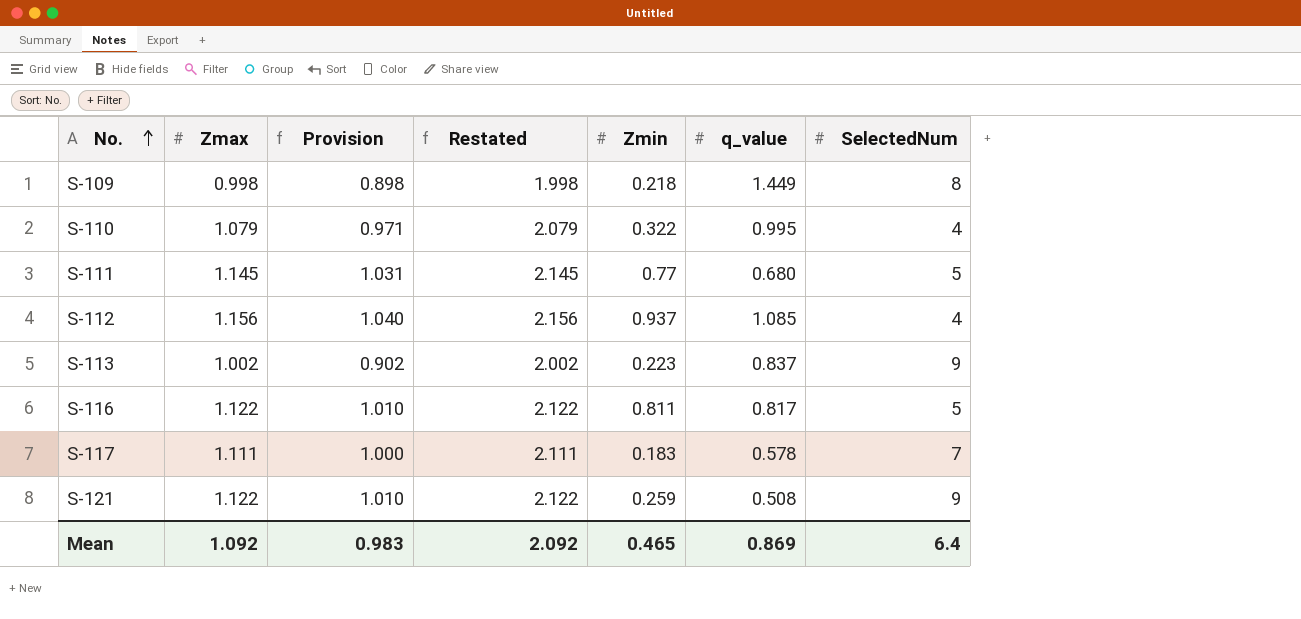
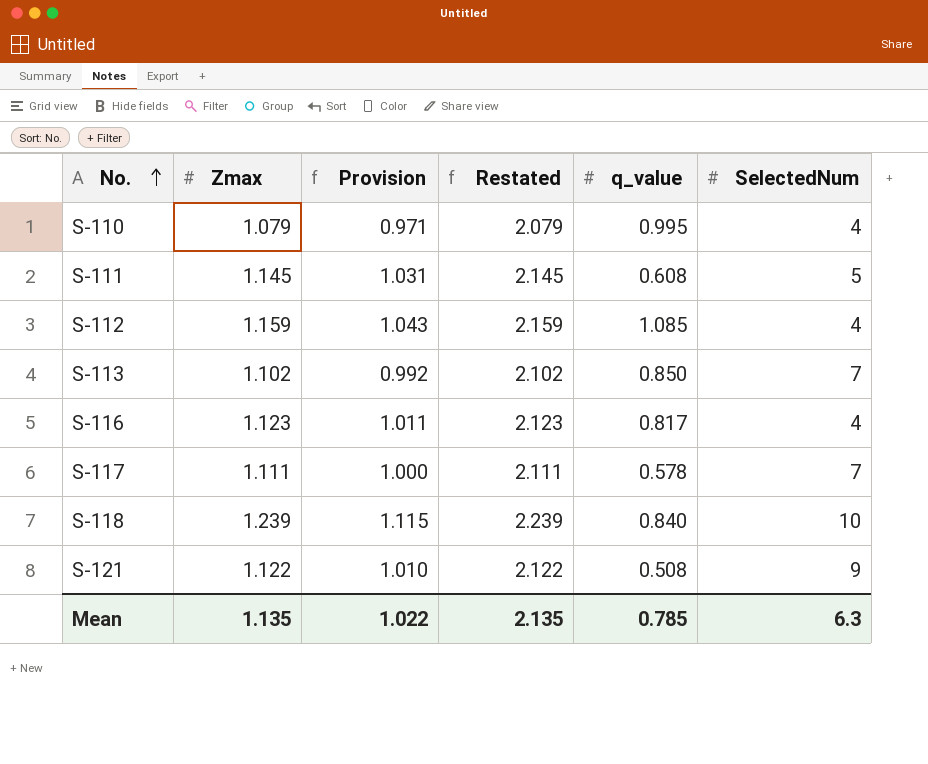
column Zmin | position: 5 -> none
row S-109: 0.998 | 0.898 | 1.998 | 0.218 | 1.449 | 8 -> none
S-111 | q_value: 0.680 -> 0.608
S-112 | Zmax: 1.156 -> 1.159
S-112 | Provision: 1.040 -> 1.043
S-112 | Restated: 2.156 -> 2.159
S-113 | Zmax: 1.002 -> 1.102
S-113 | Provision: 0.902 -> 0.992
S-113 | Restated: 2.002 -> 2.102
S-113 | q_value: 0.837 -> 0.850
S-113 | SelectedNum: 9 -> 7
S-116 | Zmax: 1.122 -> 1.123
S-116 | Provision: 1.010 -> 1.011
S-116 | Restated: 2.122 -> 2.123
S-116 | SelectedNum: 5 -> 4
row S-118: none -> 1.239 | 1.115 | 2.239 | 0.840 | 10
Mean | Zmax: 1.092 -> 1.135
Mean | Provision: 0.983 -> 1.022
Mean | Restated: 2.092 -> 2.135
Mean | q_value: 0.869 -> 0.785
Mean | SelectedNum: 6.4 -> 6.3

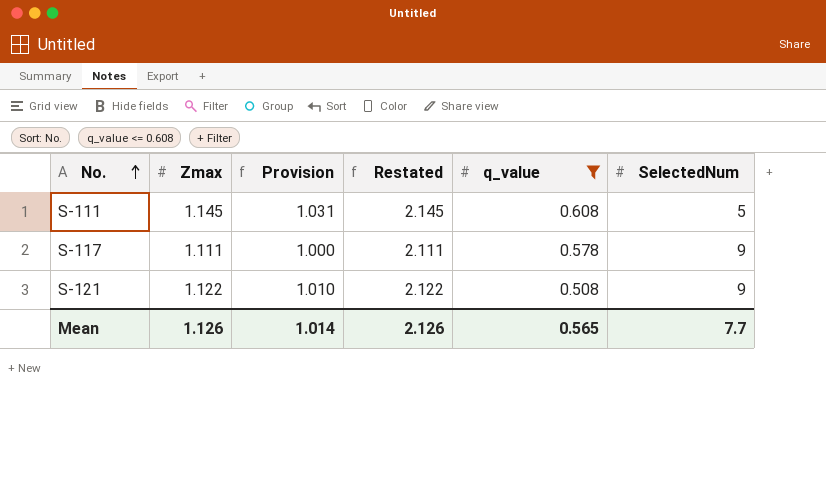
filter: none -> q_value <= 0.608
S-117 | SelectedNum: 7 -> 9
Mean | Zmax: 1.135 -> 1.126
Mean | Provision: 1.022 -> 1.014
Mean | Restated: 2.135 -> 2.126
Mean | q_value: 0.785 -> 0.565
Mean | SelectedNum: 6.3 -> 7.7

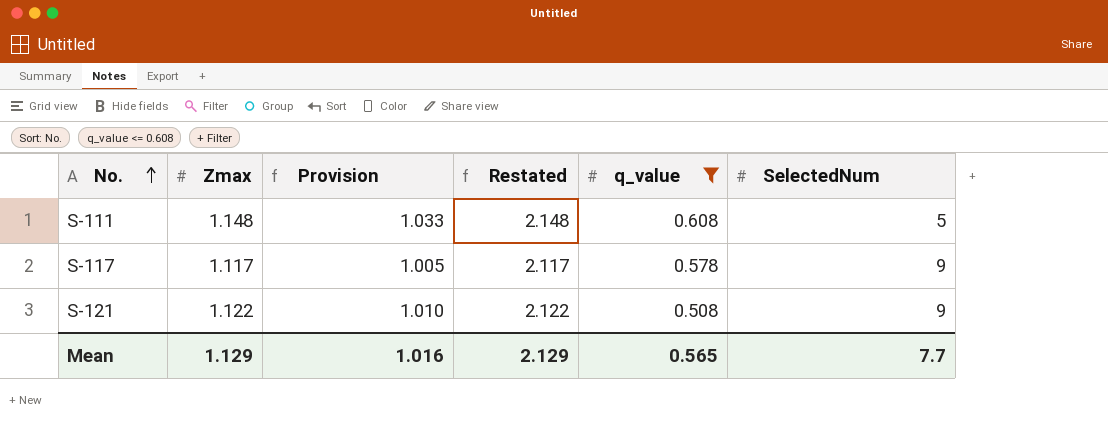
S-111 | Zmax: 1.145 -> 1.148
S-111 | Provision: 1.031 -> 1.033
S-111 | Restated: 2.145 -> 2.148
S-117 | Zmax: 1.111 -> 1.117
S-117 | Provision: 1.000 -> 1.005
S-117 | Restated: 2.111 -> 2.117
Mean | Zmax: 1.126 -> 1.129
Mean | Provision: 1.014 -> 1.016
Mean | Restated: 2.126 -> 2.129

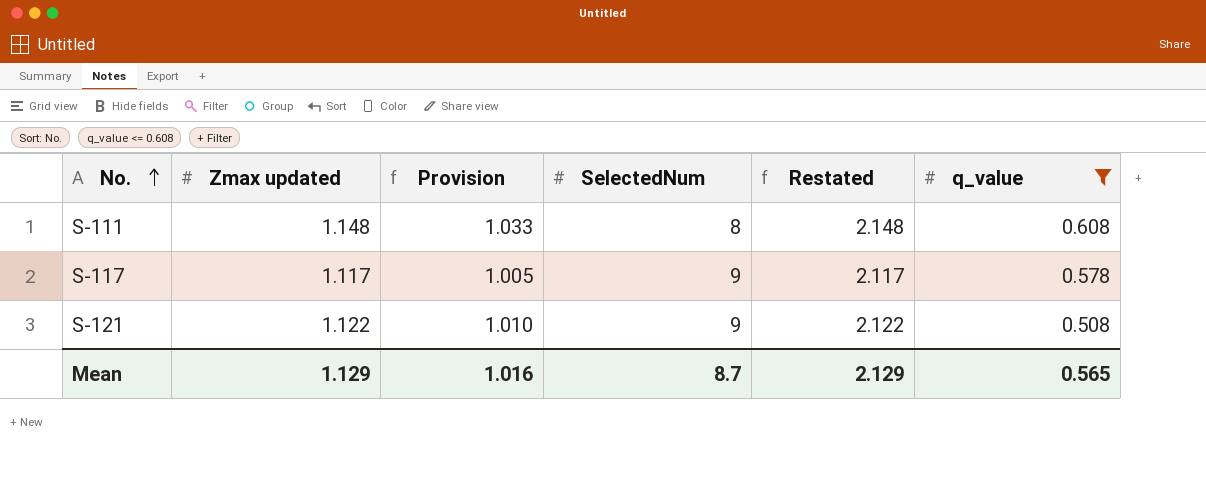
column name: Zmax -> Zmax updated
column SelectedNum | position: 6 -> 4
S-111 | SelectedNum: 5 -> 8
Mean | SelectedNum: 7.7 -> 8.7

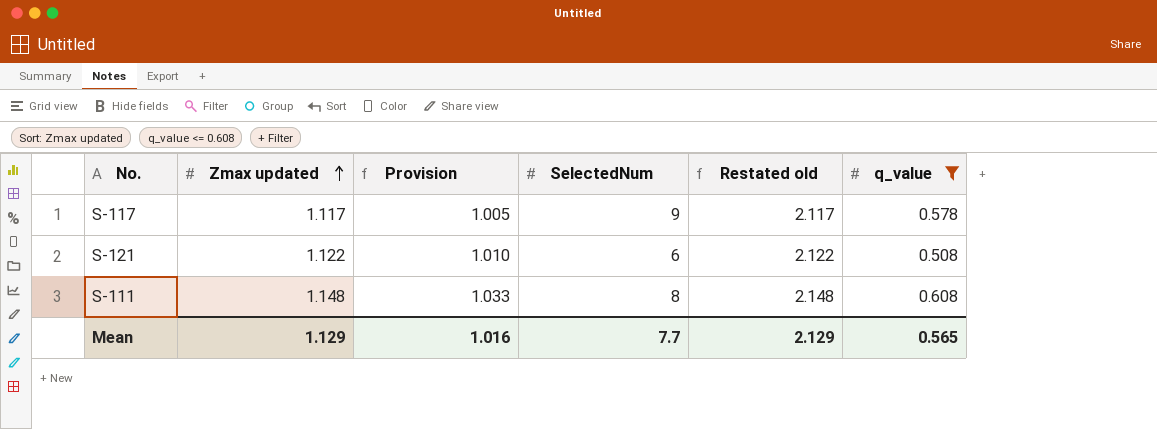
row order: No. ascending -> Zmax updated ascending
column name: Restated -> Restated old
S-121 | SelectedNum: 9 -> 6
Mean | SelectedNum: 8.7 -> 7.7

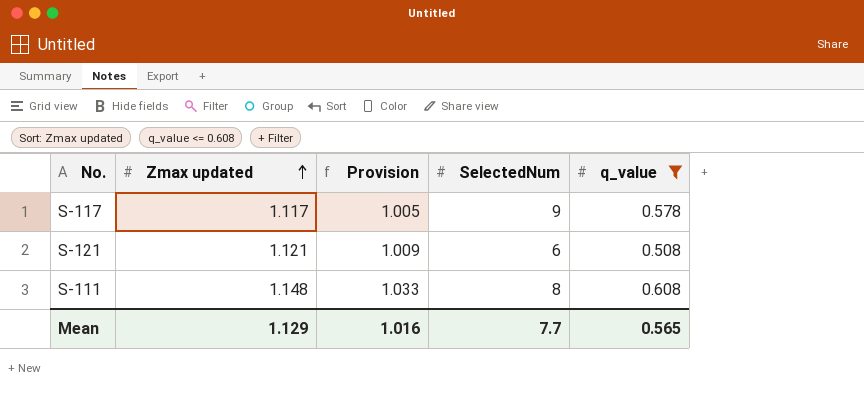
column Restated old | formula: [Zmax updated] + 1 -> none
S-121 | Zmax updated: 1.122 -> 1.121
S-121 | Provision: 1.010 -> 1.009

